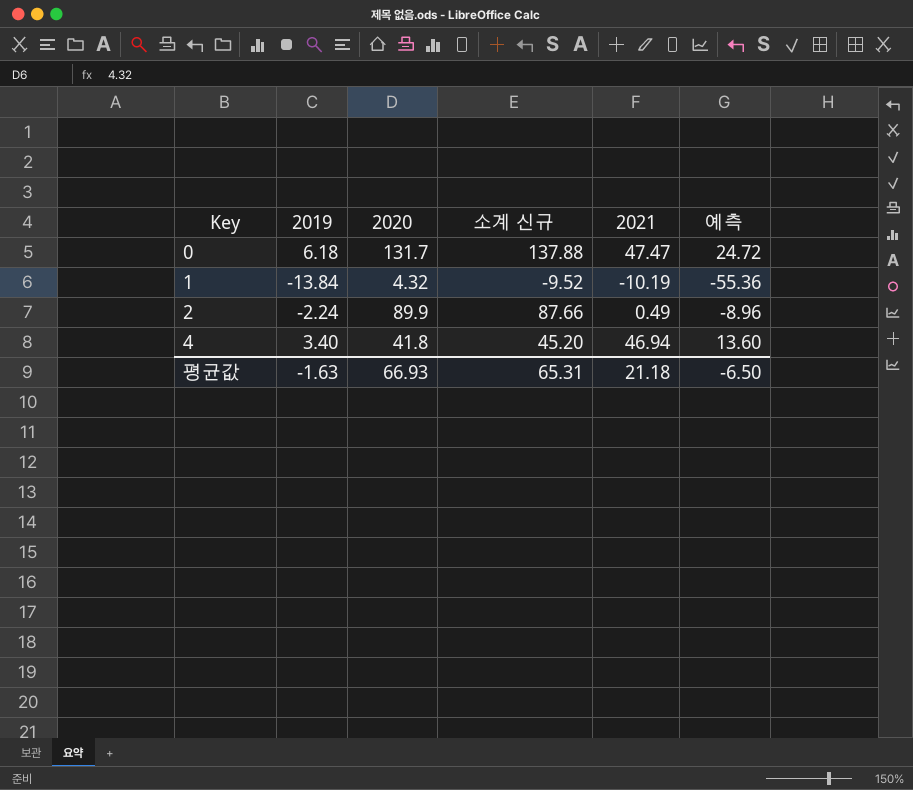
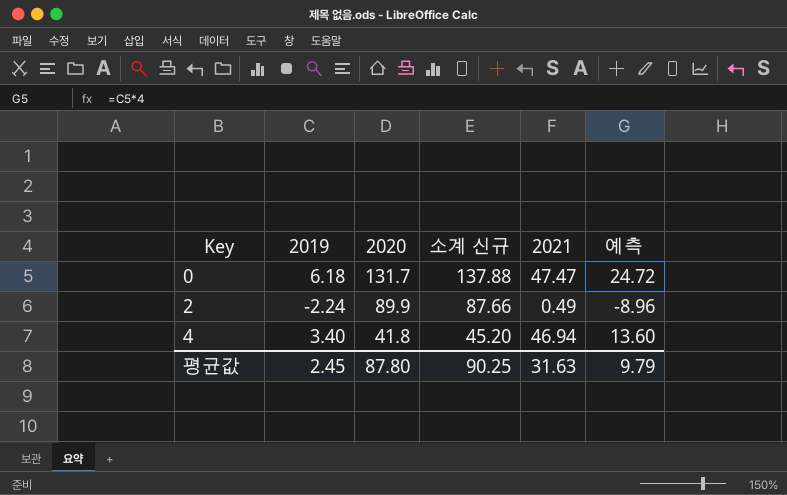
row 1: -13.84 | 4.32 | -9.52 | -10.19 | -55.36 -> none
평균값 | 2019: -1.63 -> 2.45
평균값 | 2020: 66.93 -> 87.80
평균값 | 소계 신규: 65.31 -> 90.25
평균값 | 2021: 21.18 -> 31.63
평균값 | 예측: -6.50 -> 9.79

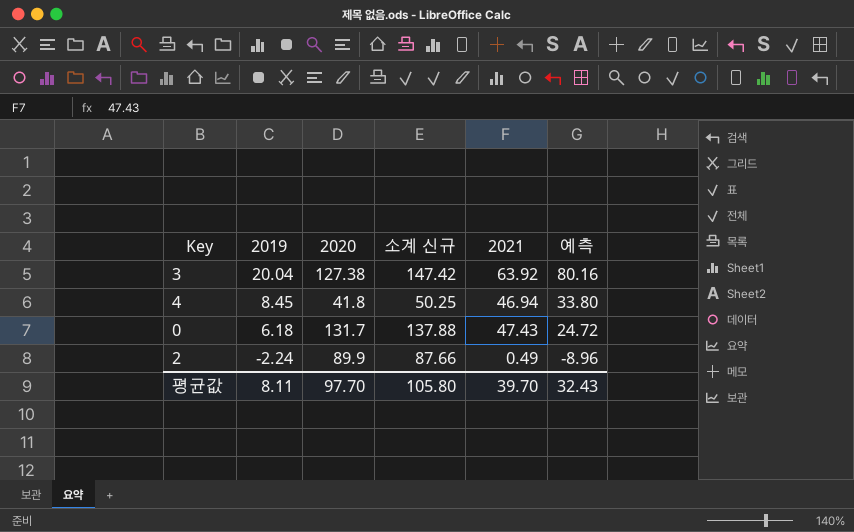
row order: Key ascending -> 2019 descending
row 3: none -> 20.04 | 127.38 | 147.42 | 63.92 | 80.16
4 | 2019: 3.40 -> 8.45
4 | 소계 신규: 45.20 -> 50.25
4 | 예측: 13.60 -> 33.80
0 | 2021: 47.47 -> 47.43
평균값 | 2019: 2.45 -> 8.11
평균값 | 2020: 87.80 -> 97.70
평균값 | 소계 신규: 90.25 -> 105.80
평균값 | 2021: 31.63 -> 39.70
평균값 | 예측: 9.79 -> 32.43

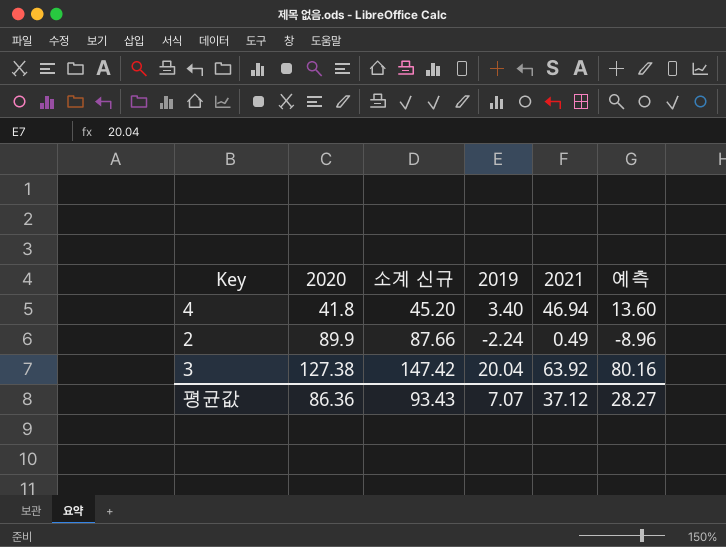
row order: 2019 descending -> 2020 ascending
column 2019 | position: 2 -> 4
row 0: 6.18 | 131.7 | 137.88 | 47.43 | 24.72 -> none
4 | 소계 신규: 50.25 -> 45.20
4 | 2019: 8.45 -> 3.40
4 | 예측: 33.80 -> 13.60
평균값 | 2020: 97.70 -> 86.36
평균값 | 소계 신규: 105.80 -> 93.43
평균값 | 2019: 8.11 -> 7.07
평균값 | 2021: 39.70 -> 37.12
평균값 | 예측: 32.43 -> 28.27

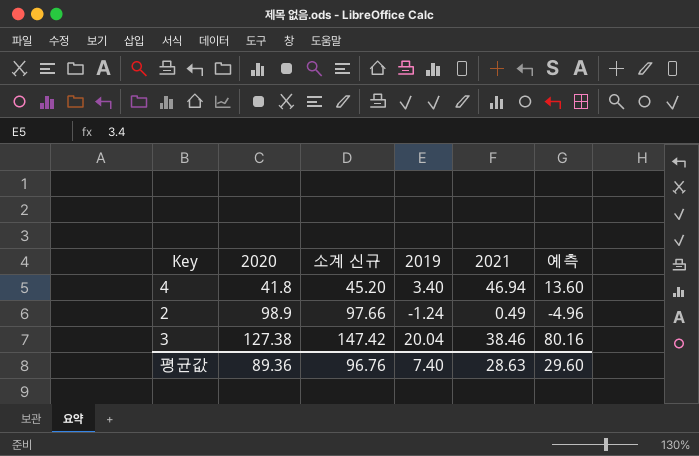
2 | 2020: 89.9 -> 98.9
2 | 소계 신규: 87.66 -> 97.66
2 | 2019: -2.24 -> -1.24
2 | 예측: -8.96 -> -4.96
3 | 2021: 63.92 -> 38.46
평균값 | 2020: 86.36 -> 89.36
평균값 | 소계 신규: 93.43 -> 96.76
평균값 | 2019: 7.07 -> 7.40
평균값 | 2021: 37.12 -> 28.63
평균값 | 예측: 28.27 -> 29.60

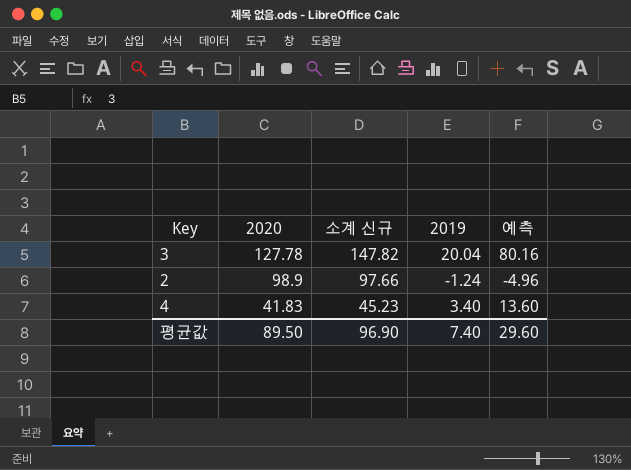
row order: 2020 ascending -> 2020 descending
column 2021 | position: 5 -> none
3 | 2020: 127.38 -> 127.78
3 | 소계 신규: 147.42 -> 147.82
4 | 2020: 41.8 -> 41.83
4 | 소계 신규: 45.20 -> 45.23
평균값 | 2020: 89.36 -> 89.50
평균값 | 소계 신규: 96.76 -> 96.90

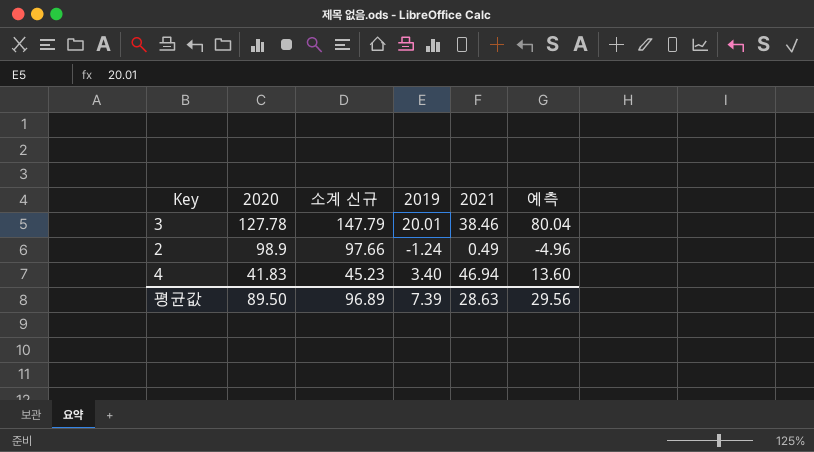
column 2021 | position: none -> 5
3 | 소계 신규: 147.82 -> 147.79
3 | 2019: 20.04 -> 20.01
3 | 예측: 80.16 -> 80.04
평균값 | 소계 신규: 96.90 -> 96.89
평균값 | 2019: 7.40 -> 7.39
평균값 | 예측: 29.60 -> 29.56

